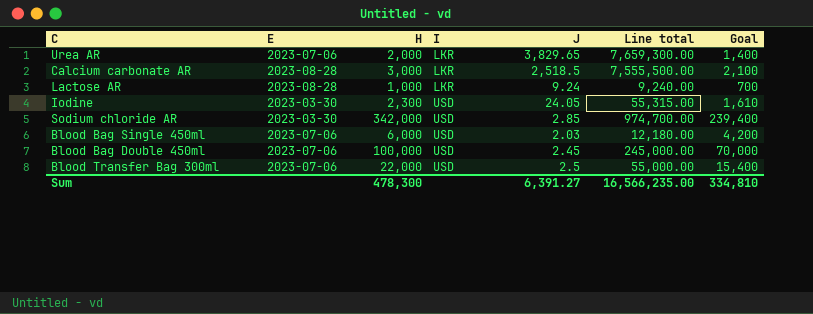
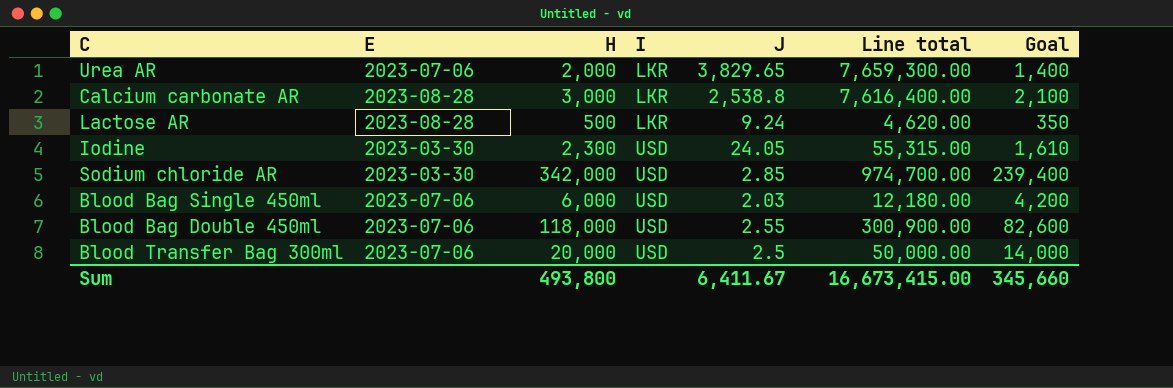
Calcium carbonate AR | J: 2,518.5 -> 2,538.8
Calcium carbonate AR | Line total: 7,555,500.00 -> 7,616,400.00
Lactose AR | H: 1,000 -> 500
Lactose AR | Line total: 9,240.00 -> 4,620.00
Lactose AR | Goal: 700 -> 350
Blood Bag Double 450ml | H: 100,000 -> 118,000
Blood Bag Double 450ml | J: 2.45 -> 2.55
Blood Bag Double 450ml | Line total: 245,000.00 -> 300,900.00
Blood Bag Double 450ml | Goal: 70,000 -> 82,600
Blood Transfer Bag 300ml | H: 22,000 -> 20,000
Blood Transfer Bag 300ml | Line total: 55,000.00 -> 50,000.00
Blood Transfer Bag 300ml | Goal: 15,400 -> 14,000
Sum | H: 478,300 -> 493,800
Sum | J: 6,391.27 -> 6,411.67
Sum | Line total: 16,566,235.00 -> 16,673,415.00
Sum | Goal: 334,810 -> 345,660

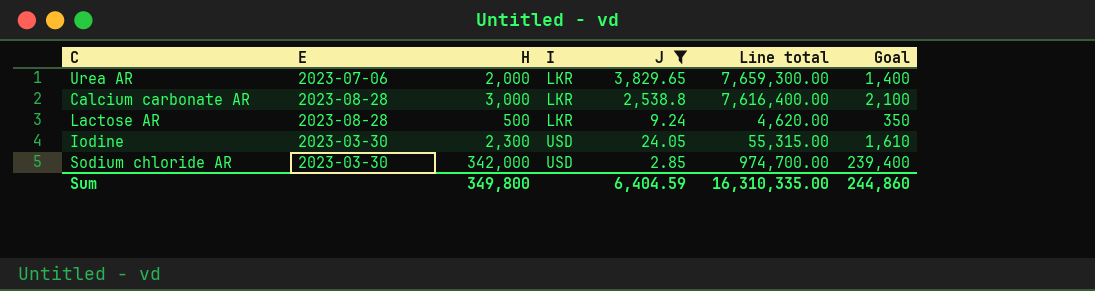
filter: none -> J >= 2.85
Sum | H: 493,800 -> 349,800
Sum | J: 6,411.67 -> 6,404.59
Sum | Line total: 16,673,415.00 -> 16,310,335.00
Sum | Goal: 345,660 -> 244,860

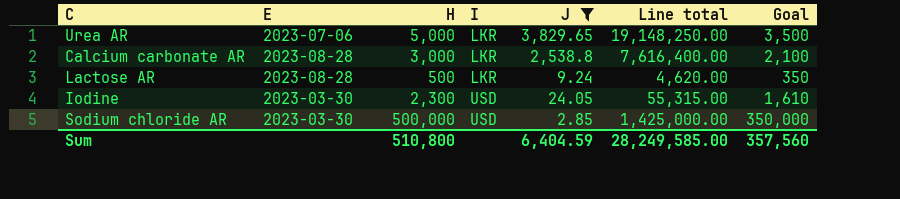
Urea AR | H: 2,000 -> 5,000
Urea AR | Line total: 7,659,300.00 -> 19,148,250.00
Urea AR | Goal: 1,400 -> 3,500
Sodium chloride AR | H: 342,000 -> 500,000
Sodium chloride AR | Line total: 974,700.00 -> 1,425,000.00
Sodium chloride AR | Goal: 239,400 -> 350,000
Sum | H: 349,800 -> 510,800
Sum | Line total: 16,310,335.00 -> 28,249,585.00
Sum | Goal: 244,860 -> 357,560

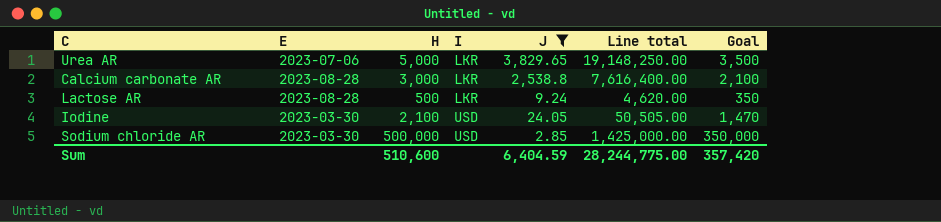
Iodine | H: 2,300 -> 2,100
Iodine | Line total: 55,315.00 -> 50,505.00
Iodine | Goal: 1,610 -> 1,470
Sum | H: 510,800 -> 510,600
Sum | Line total: 28,249,585.00 -> 28,244,775.00
Sum | Goal: 357,560 -> 357,420

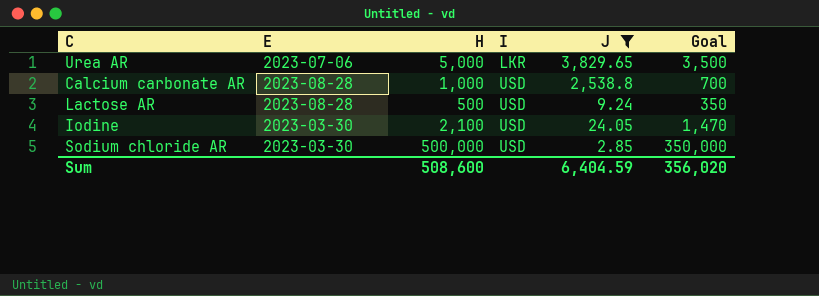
column Line total | formula: [H] * [J] -> none
Calcium carbonate AR | H: 3,000 -> 1,000
Calcium carbonate AR | I: LKR -> USD
Calcium carbonate AR | Goal: 2,100 -> 700
Lactose AR | I: LKR -> USD
Sum | H: 510,600 -> 508,600
Sum | Goal: 357,420 -> 356,020

